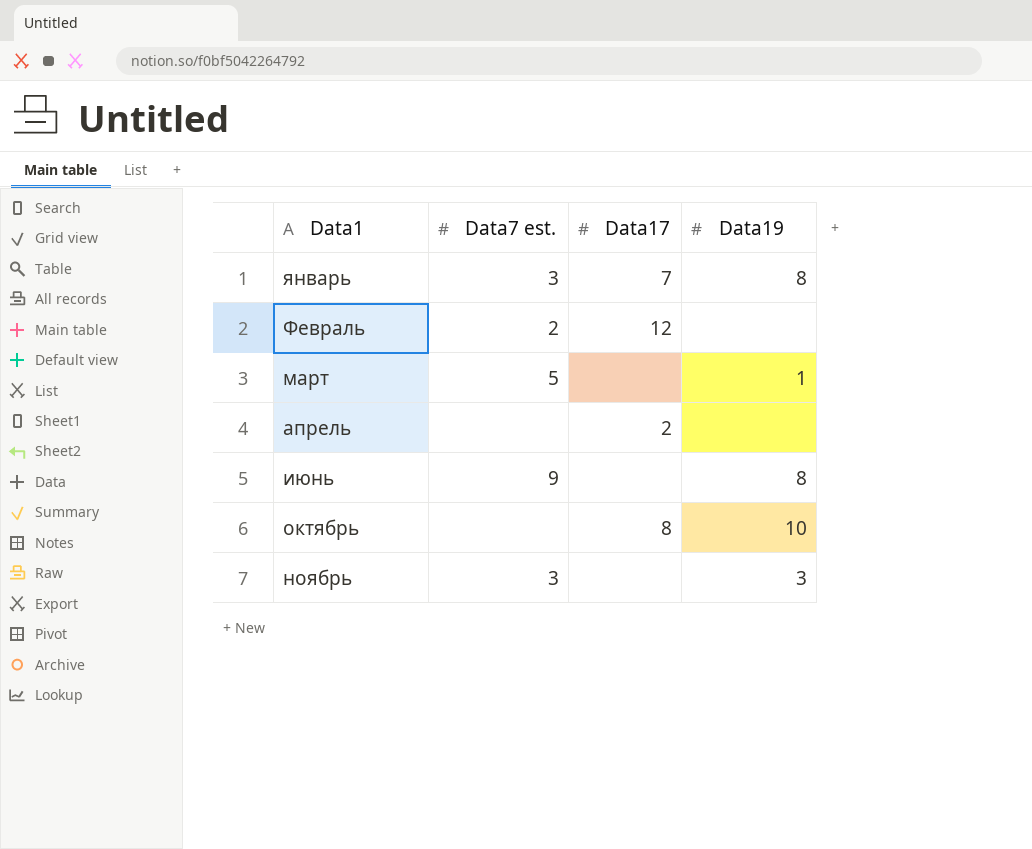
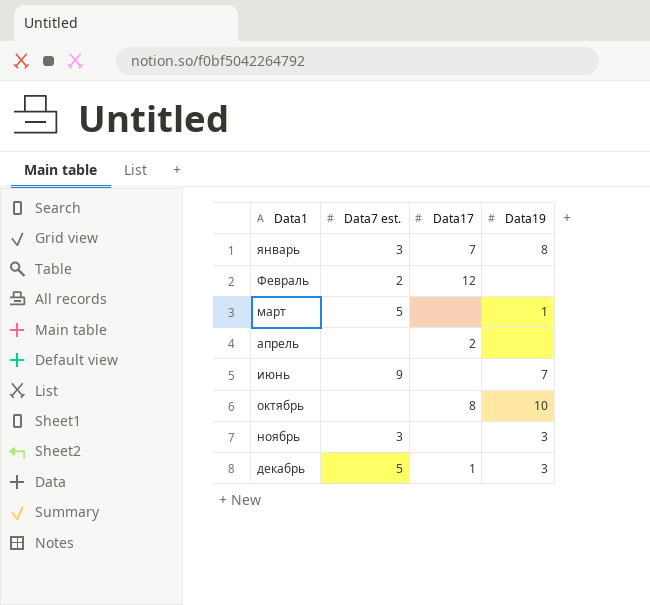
июнь | Data19: 8 -> 7
row декабрь: none -> 5 | 1 | 3

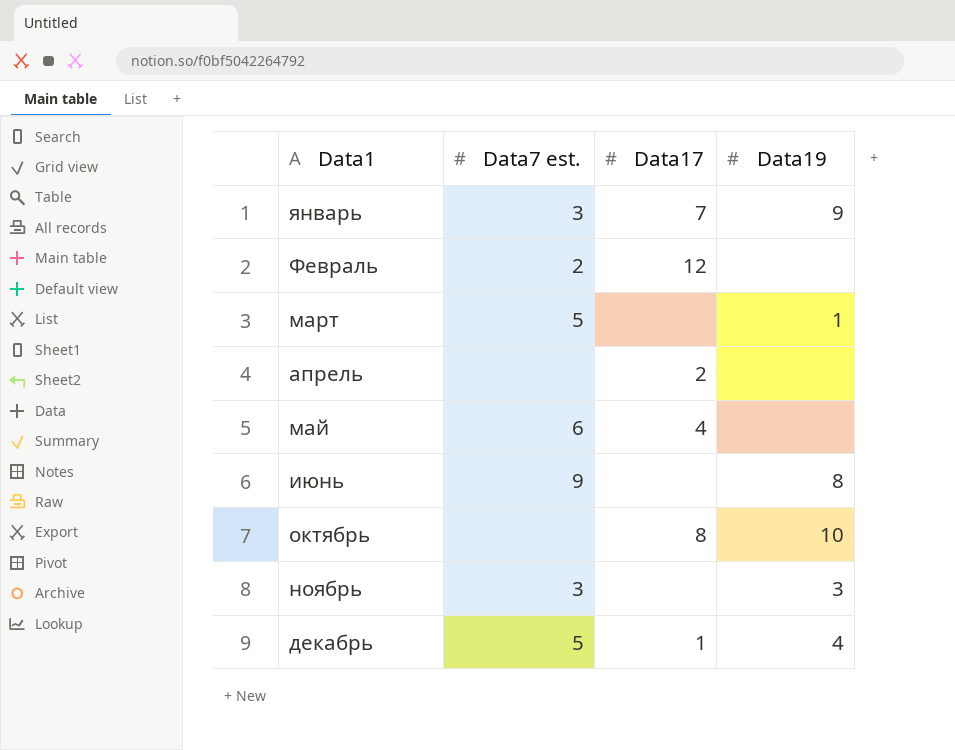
январь | Data19: 8 -> 9
row май: none -> 6 | 4 | none
июнь | Data19: 7 -> 8
декабрь | Data19: 3 -> 4

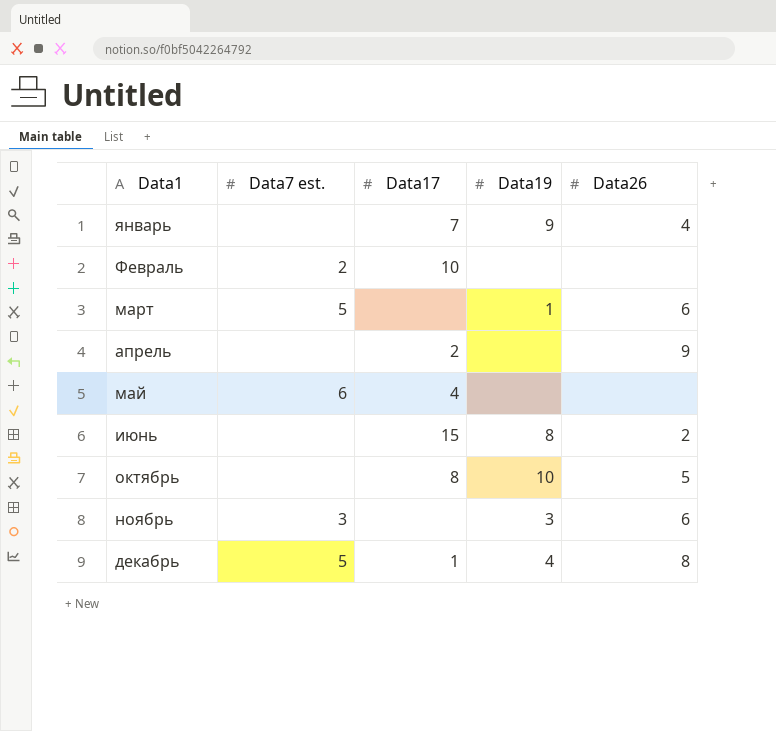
column Data26 | position: none -> 5
январь | Data7 est.: 3 -> none
Февраль | Data17: 12 -> 10
июнь | Data7 est.: 9 -> none
июнь | Data17: none -> 15

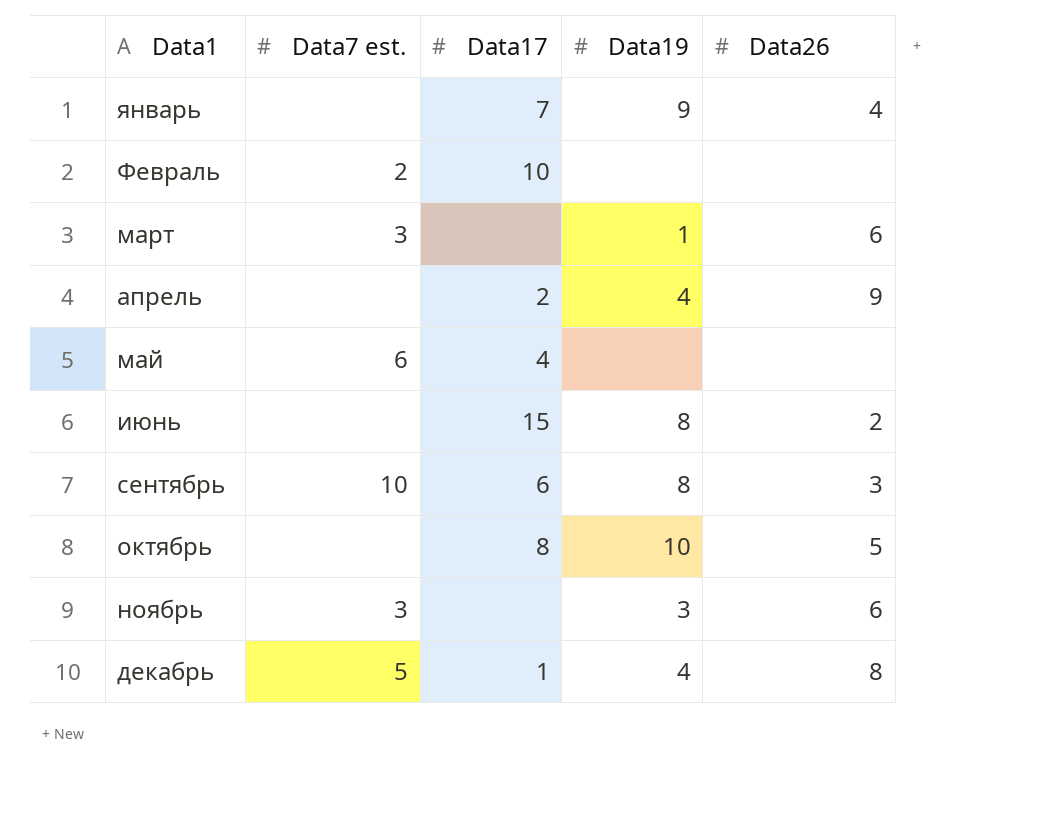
март | Data7 est.: 5 -> 3
апрель | Data19: none -> 4
row сентябрь: none -> 10 | 6 | 8 | 3

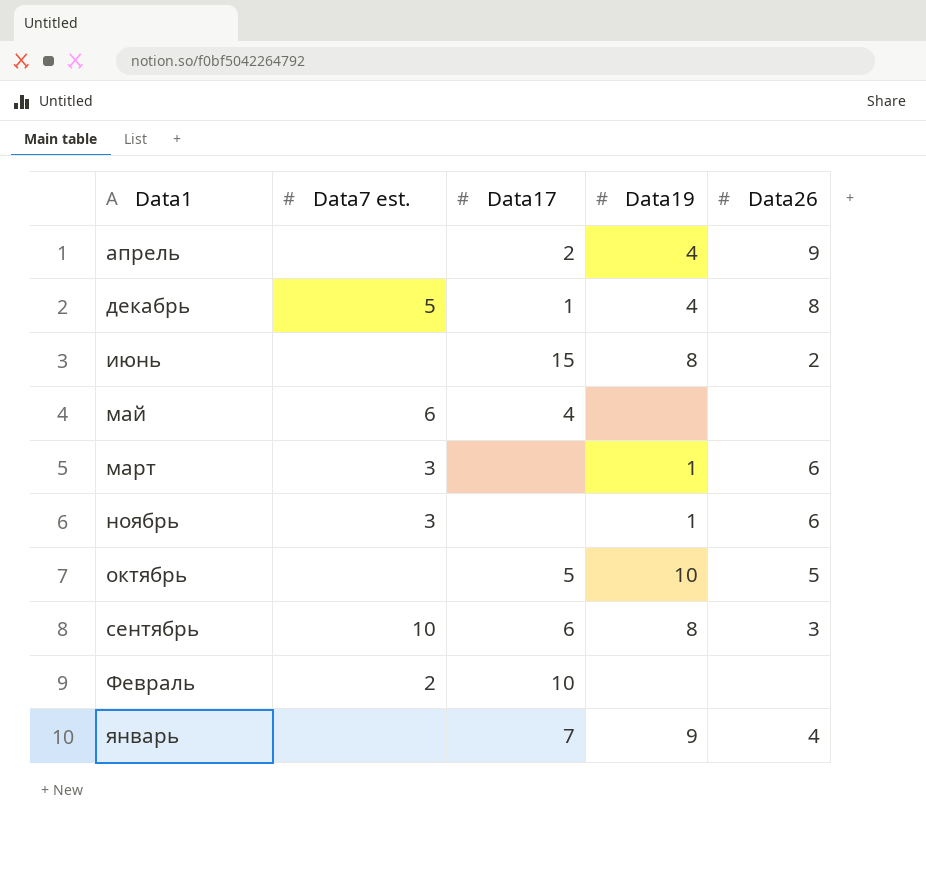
row order: none -> Data1 ascending
ноябрь | Data19: 3 -> 1
октябрь | Data17: 8 -> 5

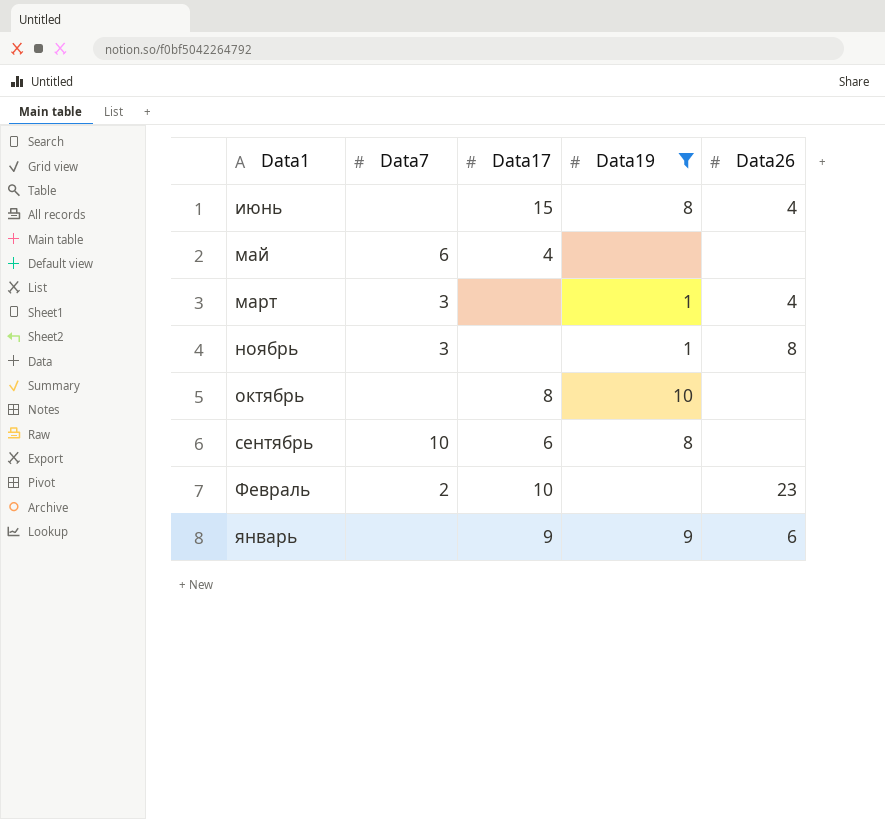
filter: none -> Data19 != 4
column name: Data7 est. -> Data7
июнь | Data26: 2 -> 4
март | Data26: 6 -> 4
ноябрь | Data26: 6 -> 8
октябрь | Data17: 5 -> 8
октябрь | Data26: 5 -> none
сентябрь | Data26: 3 -> none
Февраль | Data26: none -> 23
январь | Data17: 7 -> 9
январь | Data26: 4 -> 6

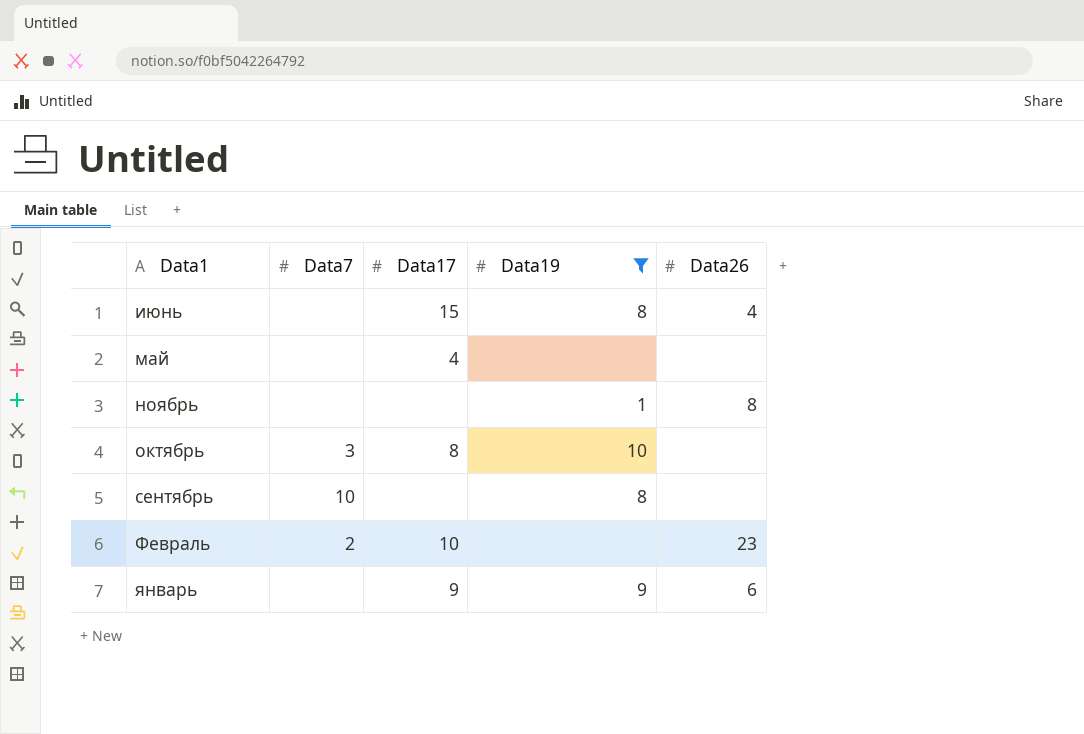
row март: 3 | none | 1 | 4 -> none
май | Data7: 6 -> none
ноябрь | Data7: 3 -> none
октябрь | Data7: none -> 3
сентябрь | Data17: 6 -> none

